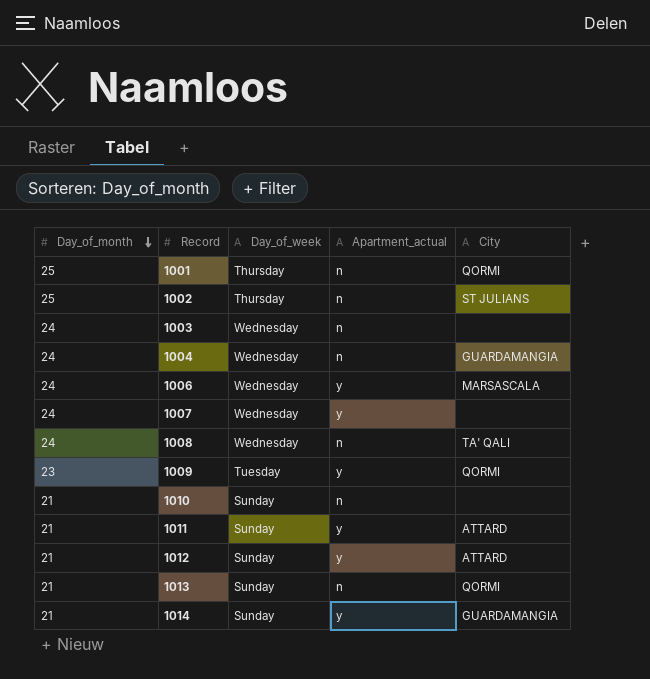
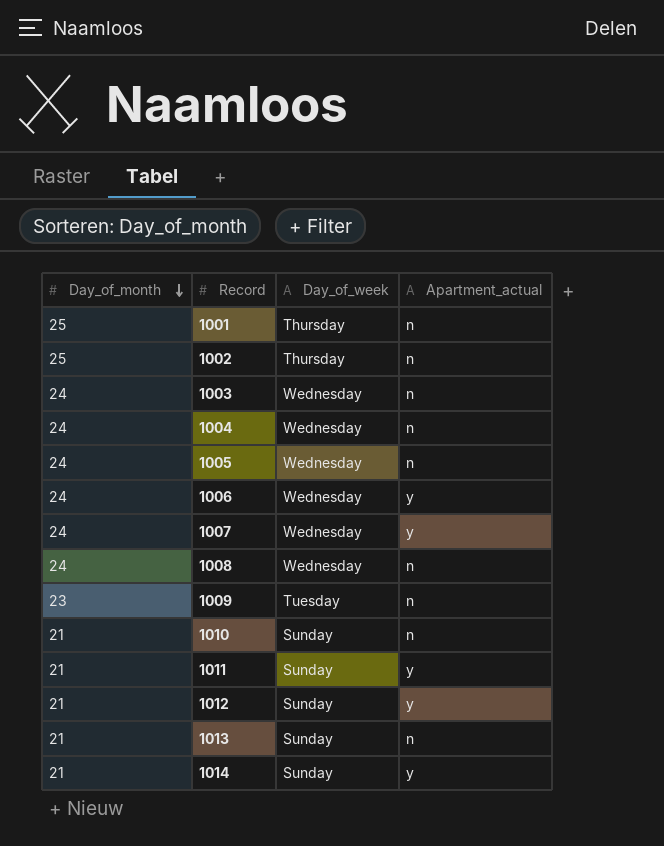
column City | position: 5 -> none
row 1005: none -> 24 | Wednesday | n
1009 | Apartment_actual: y -> n

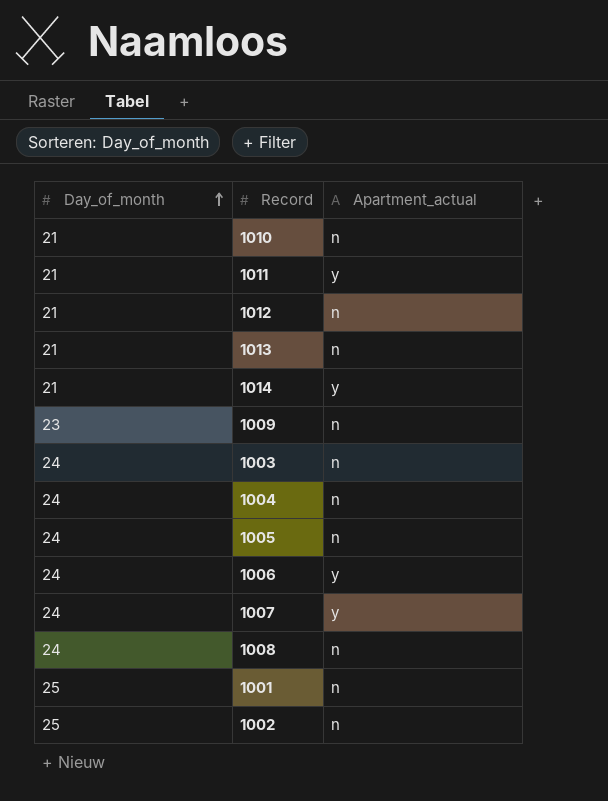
row order: Day_of_month descending -> Day_of_month ascending
column Day_of_week | position: 3 -> none
1012 | Apartment_actual: y -> n

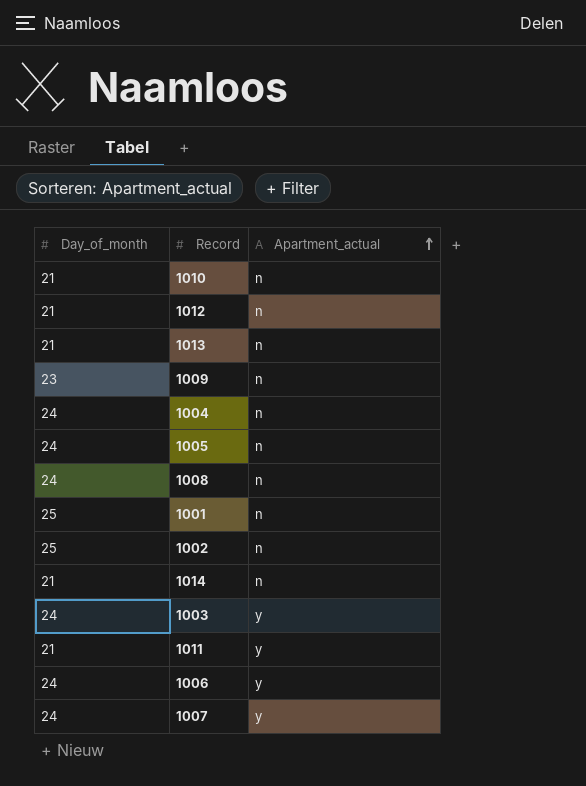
row order: Day_of_month ascending -> Apartment_actual ascending
1014 | Apartment_actual: y -> n
1003 | Apartment_actual: n -> y

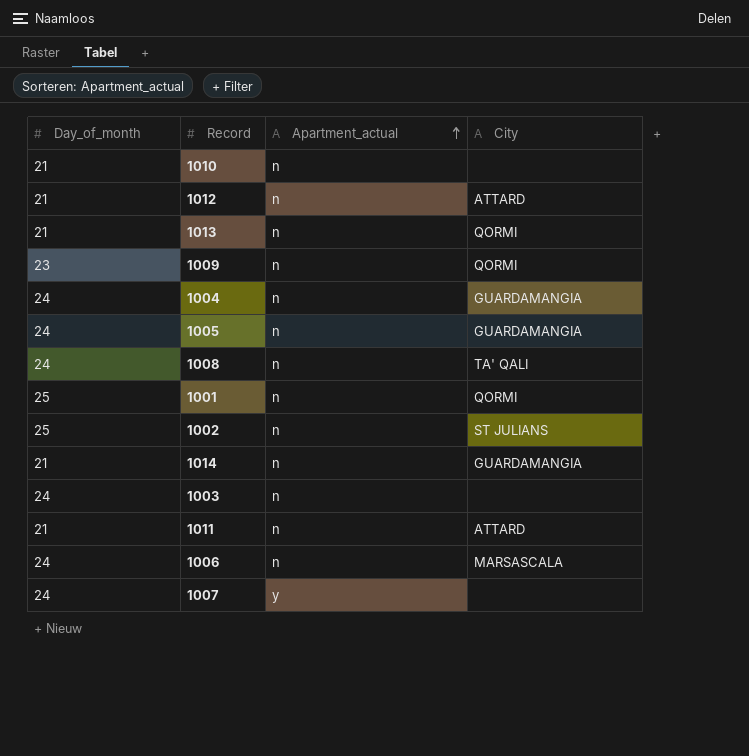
column City | position: none -> 4
1003 | Apartment_actual: y -> n
1011 | Apartment_actual: y -> n
1006 | Apartment_actual: y -> n

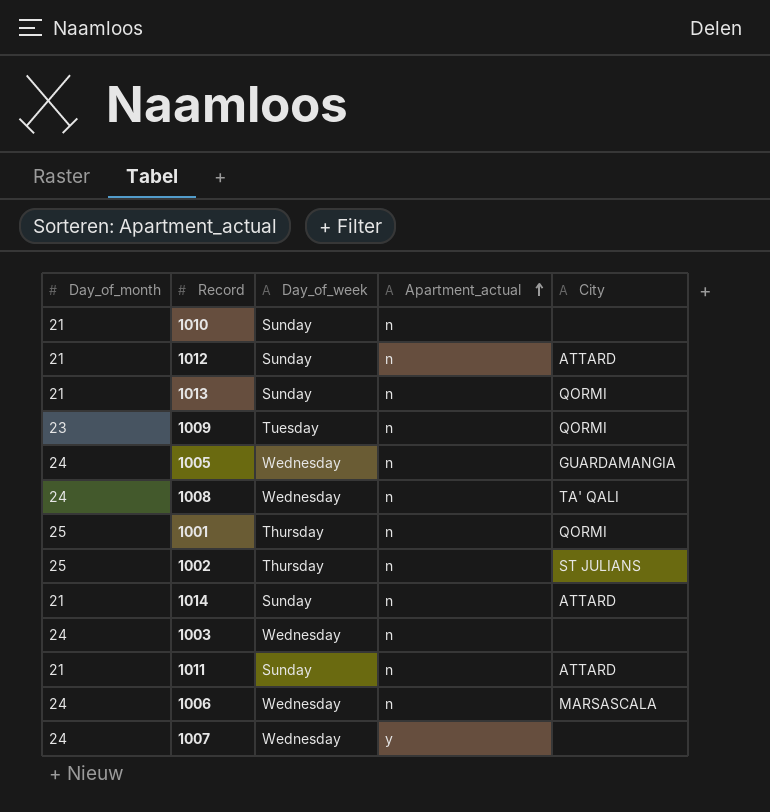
column Day_of_week | position: none -> 3
row 1004: 24 | n | GUARDAMANGIA -> none
1014 | City: GUARDAMANGIA -> ATTARD

